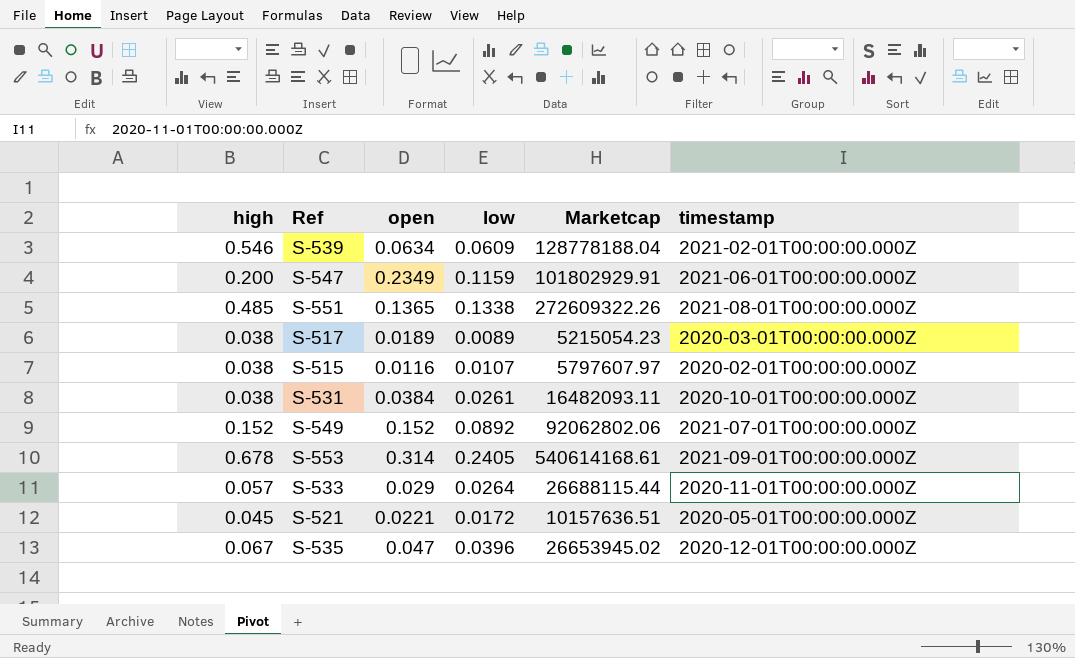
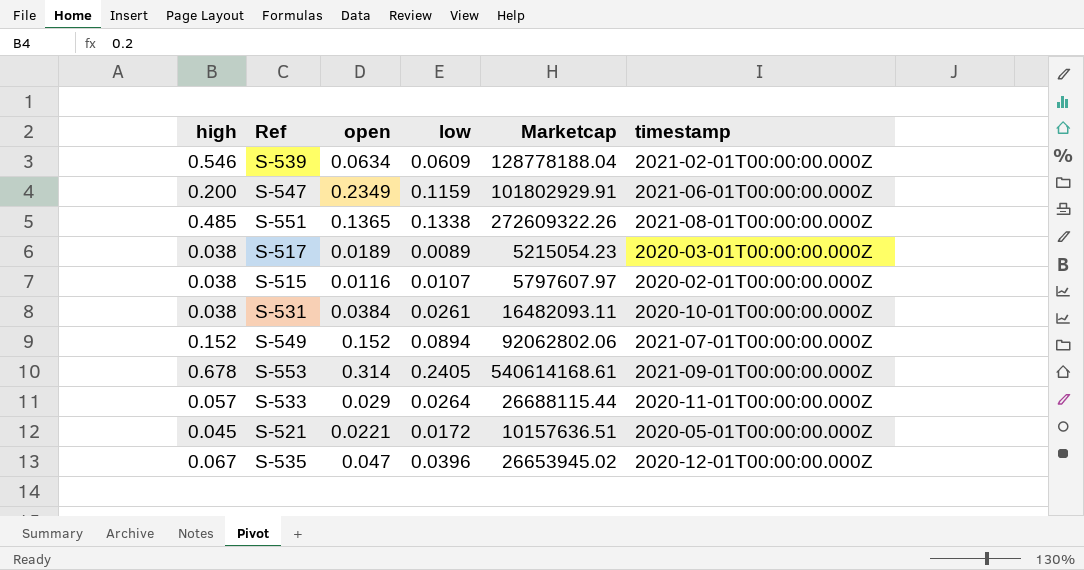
S-549 | low: 0.0892 -> 0.0894

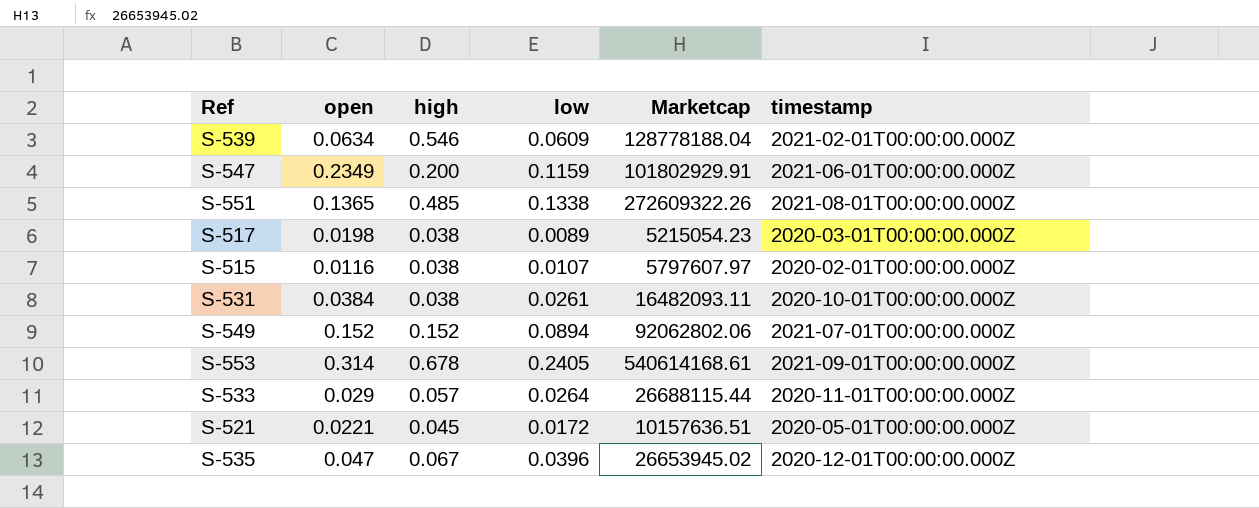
column high | position: 1 -> 3
S-517 | open: 0.0189 -> 0.0198

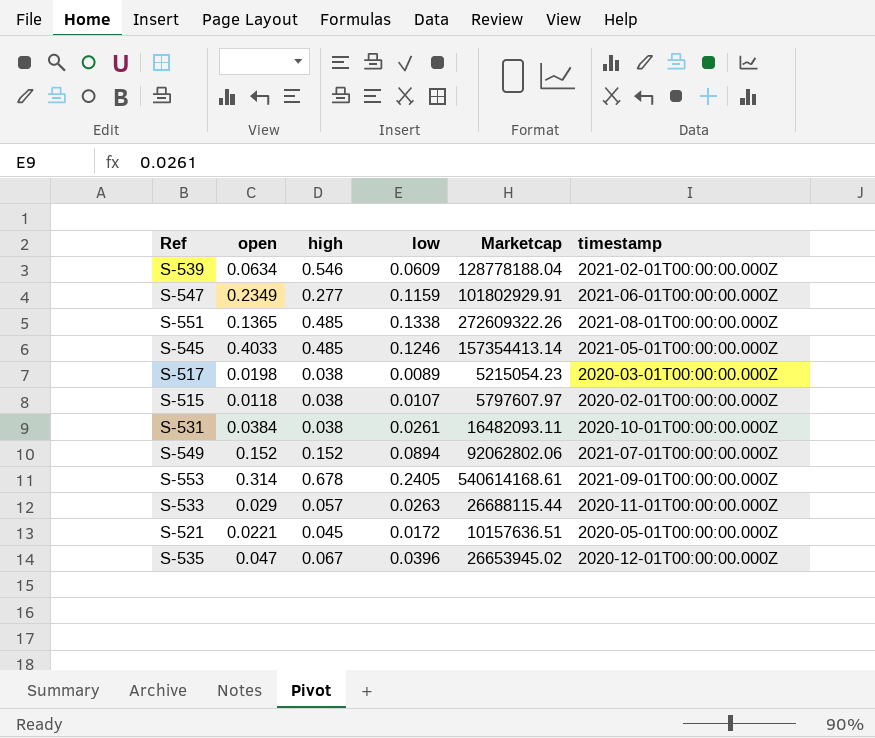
S-547 | high: 0.200 -> 0.277
row S-545: none -> 0.4033 | 0.485 | 0.1246 | 157354413.14 | 2021-05-01T00:00:00.000Z
S-515 | open: 0.0116 -> 0.0118
S-533 | low: 0.0264 -> 0.0263

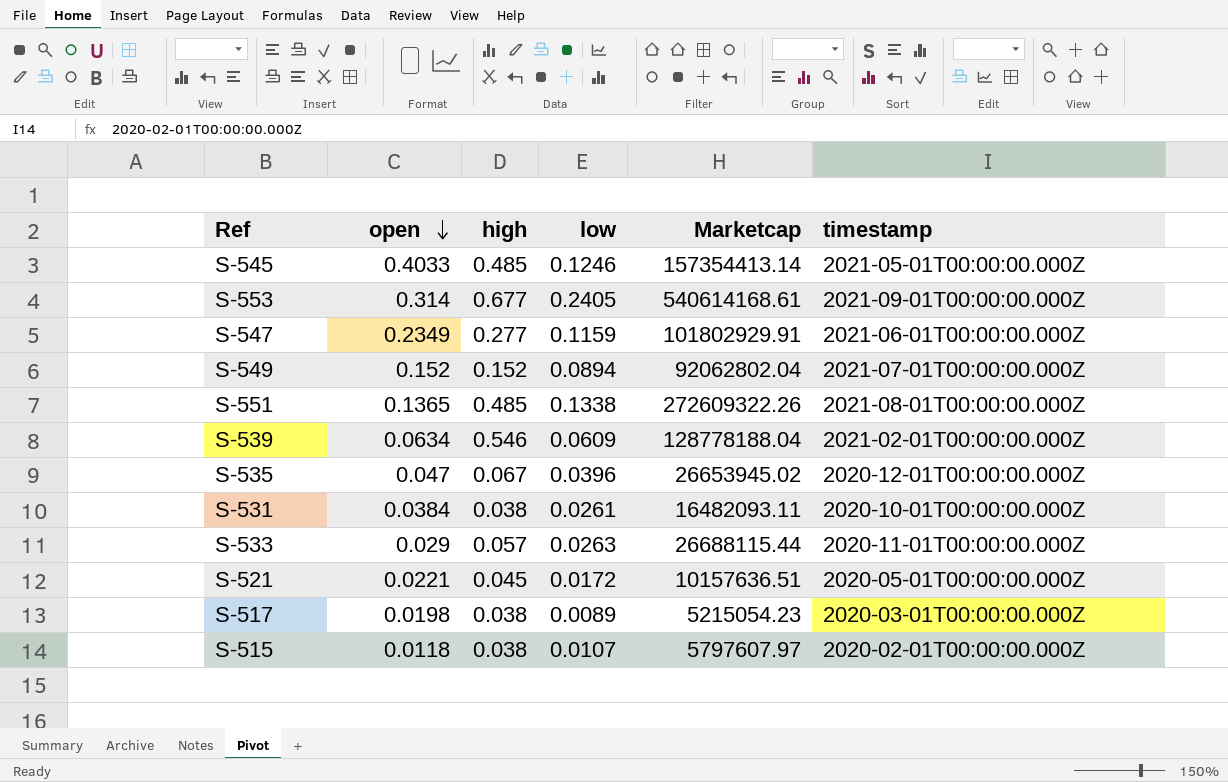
row order: none -> open descending
S-553 | high: 0.678 -> 0.677
S-549 | Marketcap: 92062802.06 -> 92062802.04

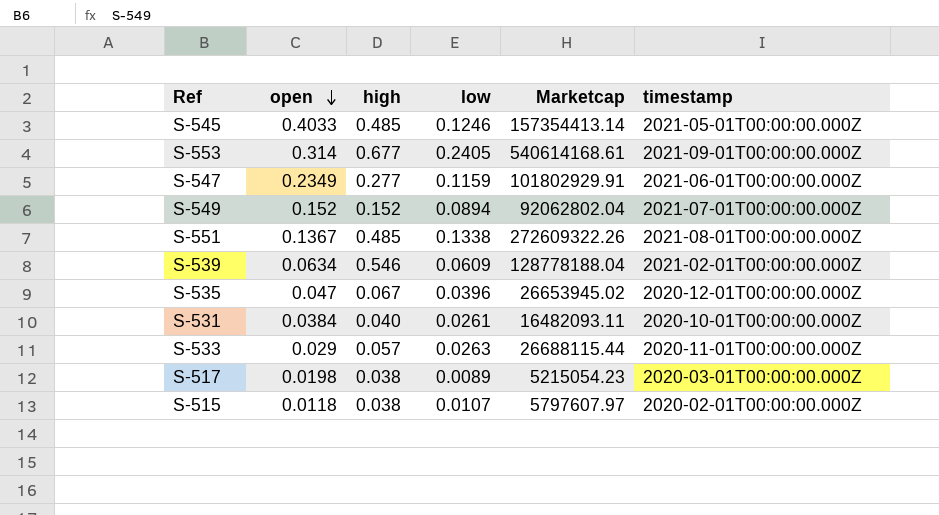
row S-521: 0.0221 | 0.045 | 0.0172 | 10157636.51 | 2020-05-01T00:00:00.000Z -> none
S-551 | open: 0.1365 -> 0.1367
S-531 | high: 0.038 -> 0.040

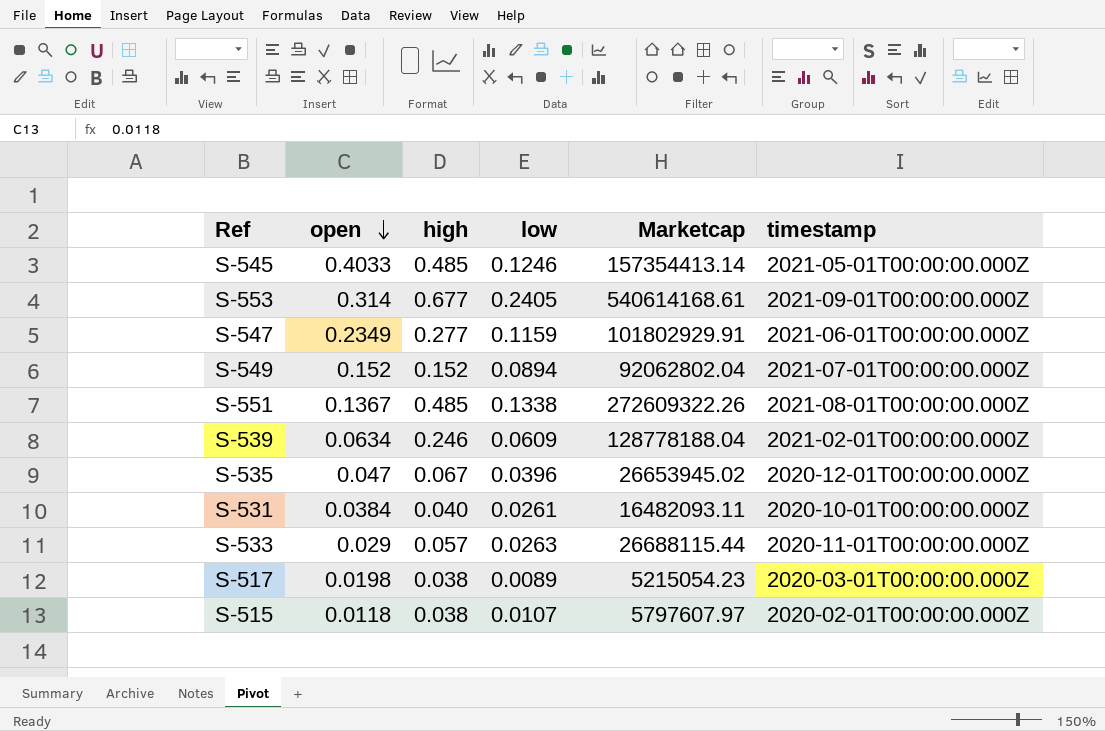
S-539 | high: 0.546 -> 0.246

